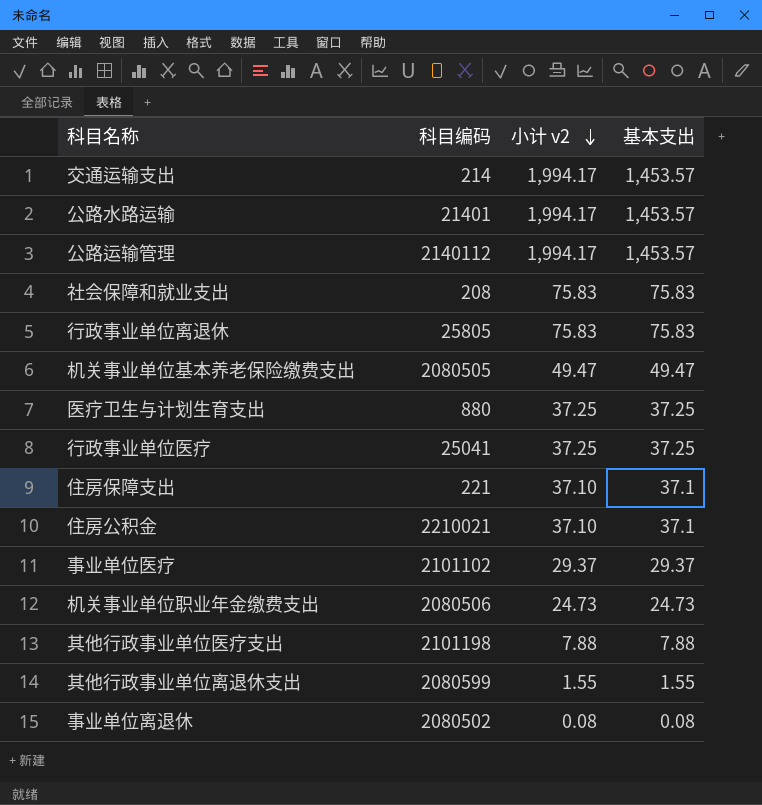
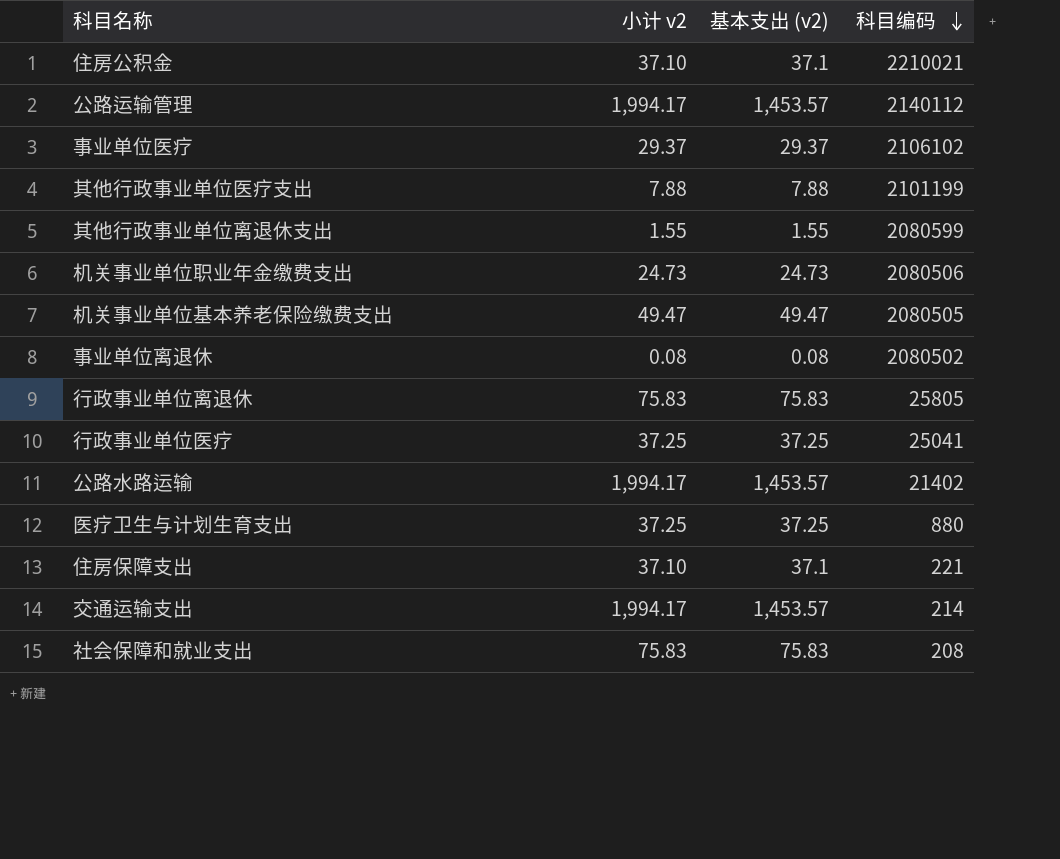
row order: 小计 v2 descending -> 科目编码 descending
column name: 基本支出 -> 基本支出 (v2)
column 科目编码 | position: 2 -> 4
事业单位医疗 | 科目编码: 2101102 -> 2106102
其他行政事业单位医疗支出 | 科目编码: 2101198 -> 2101199
公路水路运输 | 科目编码: 21401 -> 21402

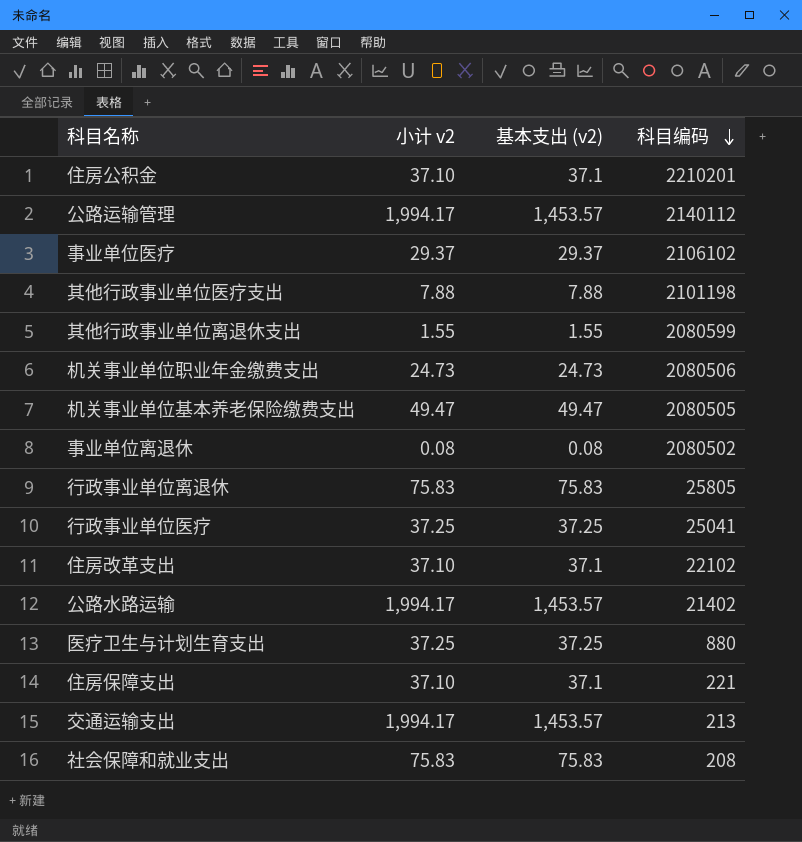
住房公积金 | 科目编码: 2210021 -> 2210201
其他行政事业单位医疗支出 | 科目编码: 2101199 -> 2101198
row 住房改革支出: none -> 37.10 | 37.1 | 22102
交通运输支出 | 科目编码: 214 -> 213

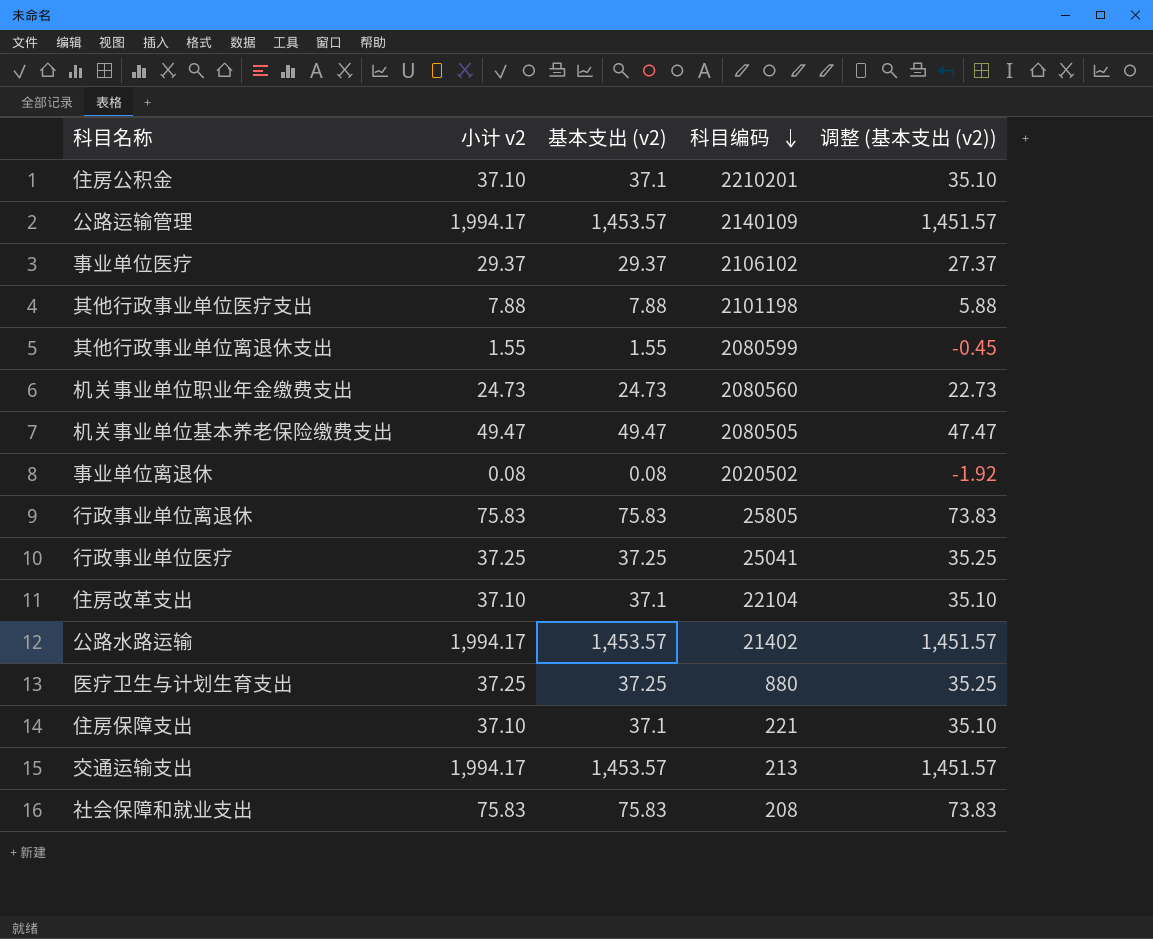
column 调整 (基本支出 (v2)) | formula: none -> [基本支出 (v2)] - 2
公路运输管理 | 科目编码: 2140112 -> 2140109
机关事业单位职业年金缴费支出 | 科目编码: 2080506 -> 2080560
事业单位离退休 | 科目编码: 2080502 -> 2020502
住房改革支出 | 科目编码: 22102 -> 22104

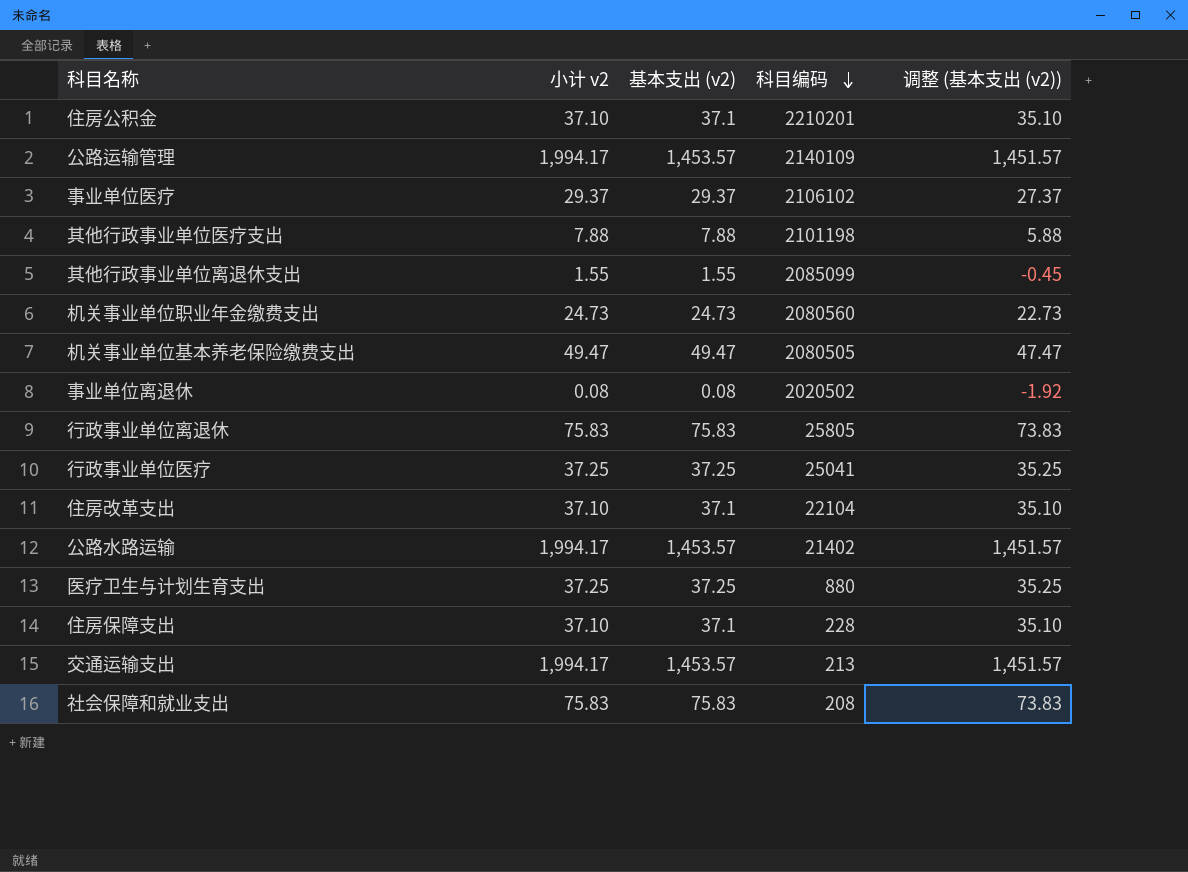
其他行政事业单位离退休支出 | 科目编码: 2080599 -> 2085099
住房保障支出 | 科目编码: 221 -> 228

